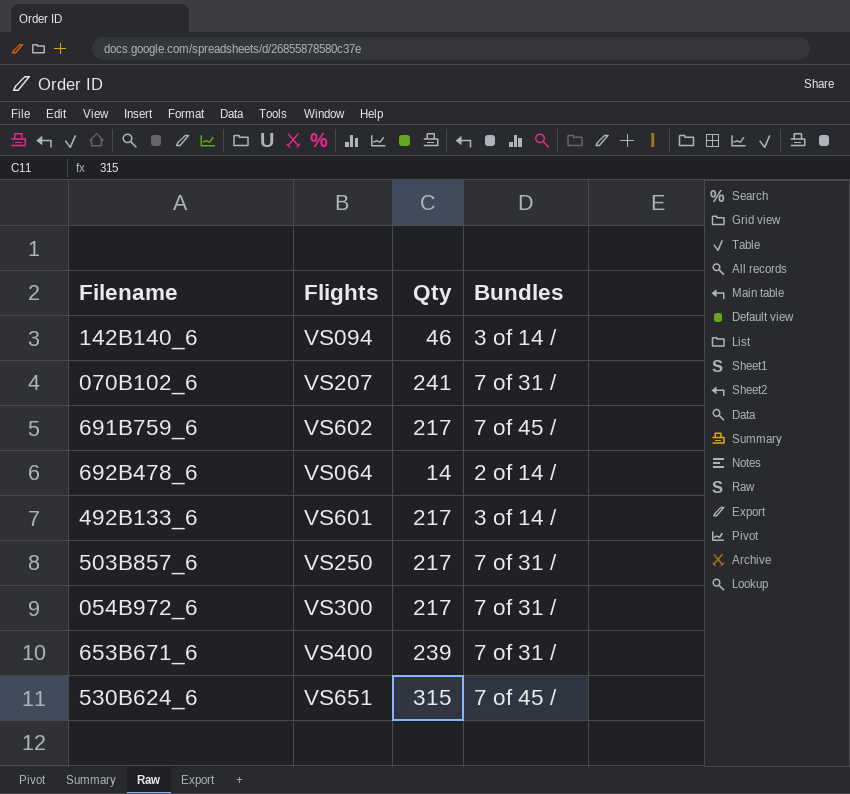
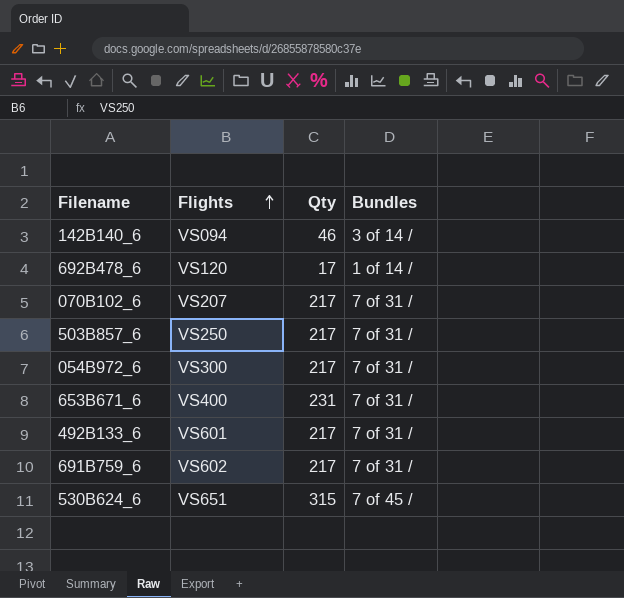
row order: none -> Flights ascending
692B478_6 | Flights: VS064 -> VS120
692B478_6 | Qty: 14 -> 17
692B478_6 | Bundles: 2 of 14 / -> 1 of 14 /
070B102_6 | Qty: 241 -> 217
653B671_6 | Qty: 239 -> 231
492B133_6 | Bundles: 3 of 14 / -> 7 of 31 /
691B759_6 | Bundles: 7 of 45 / -> 7 of 31 /

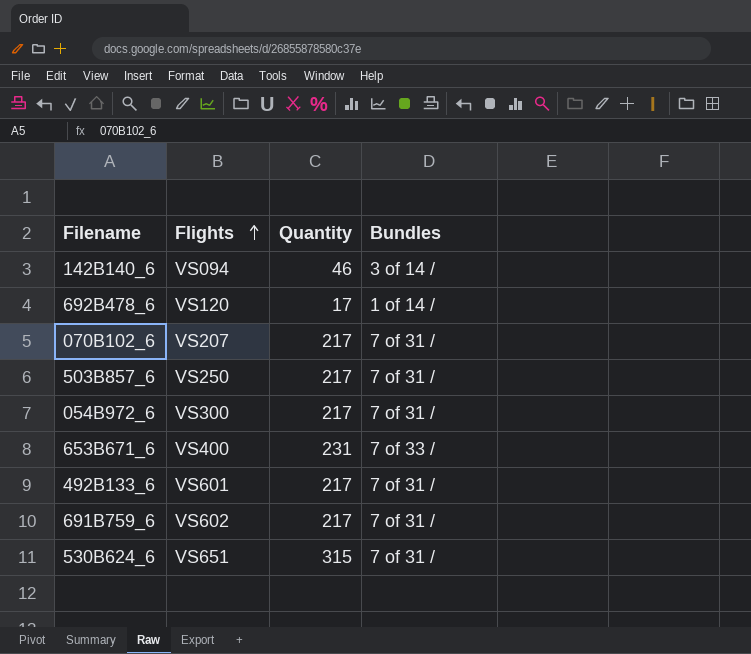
column name: Qty -> Quantity
653B671_6 | Bundles: 7 of 31 / -> 7 of 33 /
530B624_6 | Bundles: 7 of 45 / -> 7 of 31 /

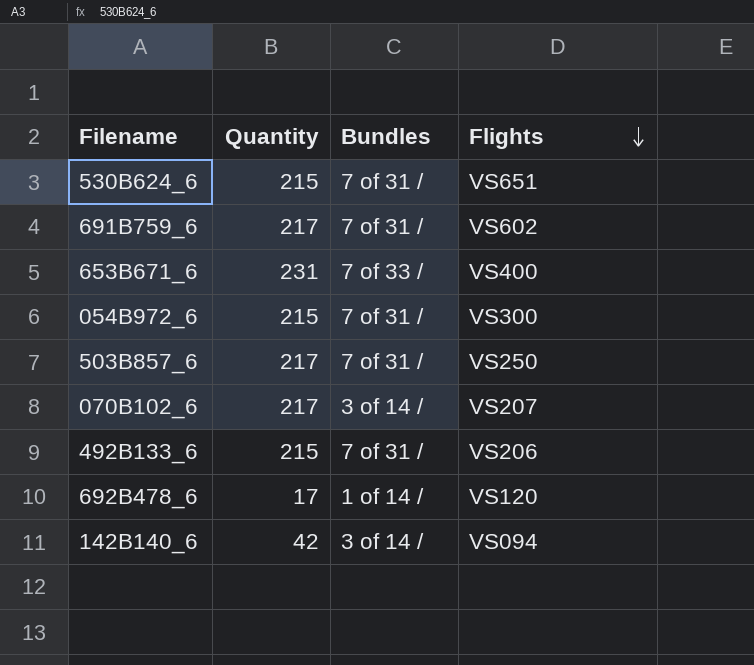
row order: Flights ascending -> Flights descending
column Flights | position: 2 -> 4
530B624_6 | Quantity: 315 -> 215
054B972_6 | Quantity: 217 -> 215
070B102_6 | Bundles: 7 of 31 / -> 3 of 14 /
492B133_6 | Quantity: 217 -> 215
492B133_6 | Flights: VS601 -> VS206
142B140_6 | Quantity: 46 -> 42

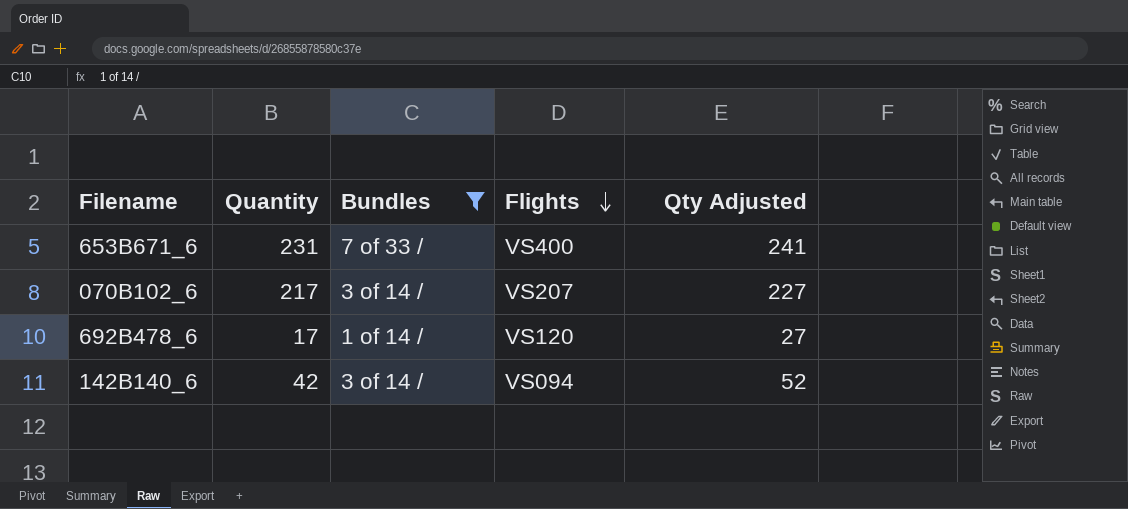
filter: none -> Bundles != 7 of 31 /
column Qty Adjusted | formula: none -> [Quantity] + 10

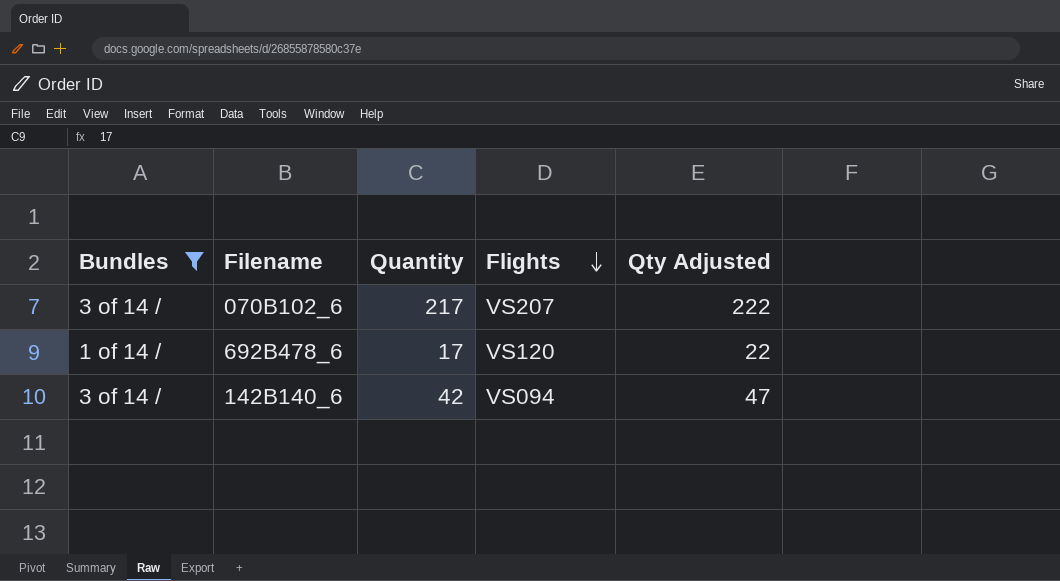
column Bundles | position: 3 -> 1
column Qty Adjusted | formula: [Quantity] + 10 -> [Quantity] + 5
row 653B671_6: 231 | 7 of 33 / | VS400 | 241 -> none

